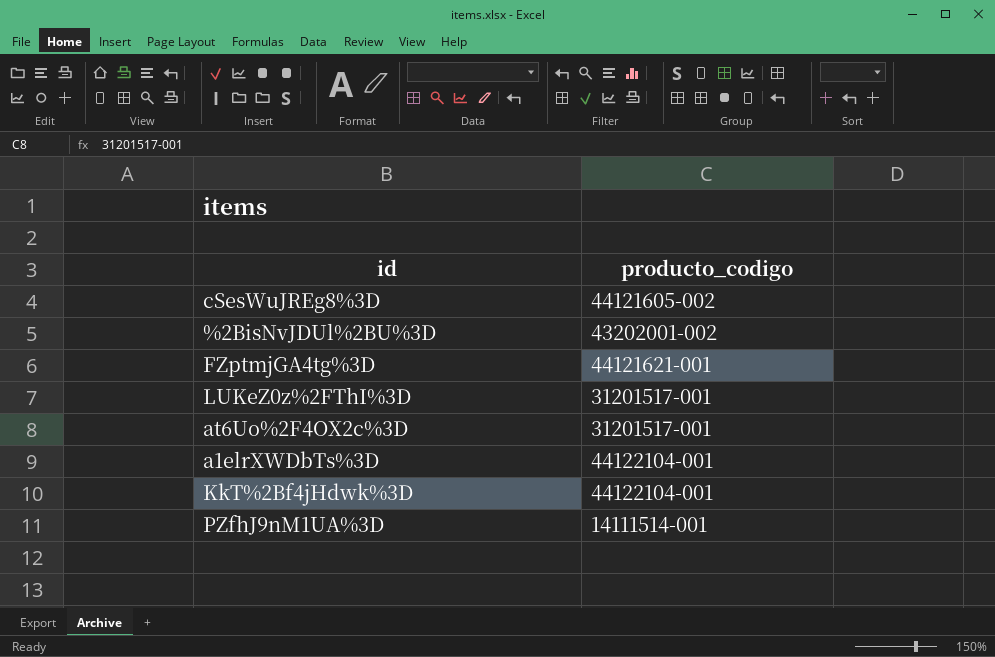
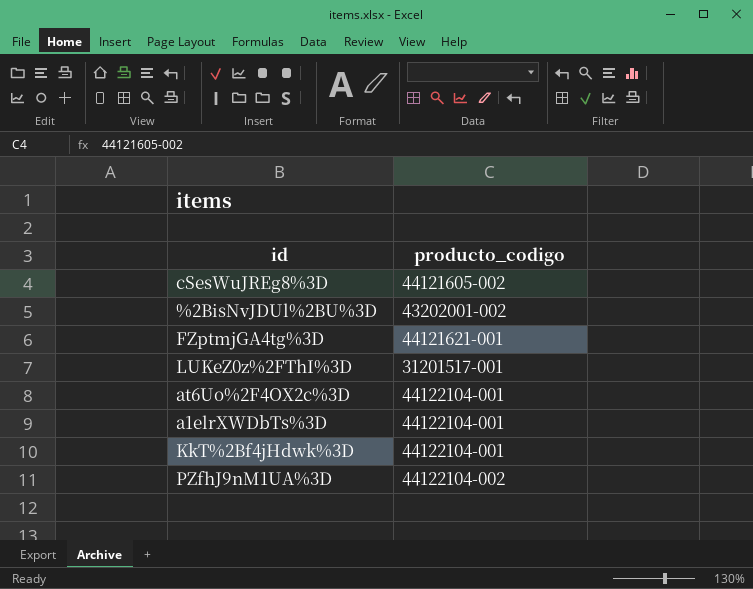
at6Uo%2F4OX2c%3D | producto_codigo: 31201517-001 -> 44122104-001
PZfhJ9nM1UA%3D | producto_codigo: 14111514-001 -> 44122104-002

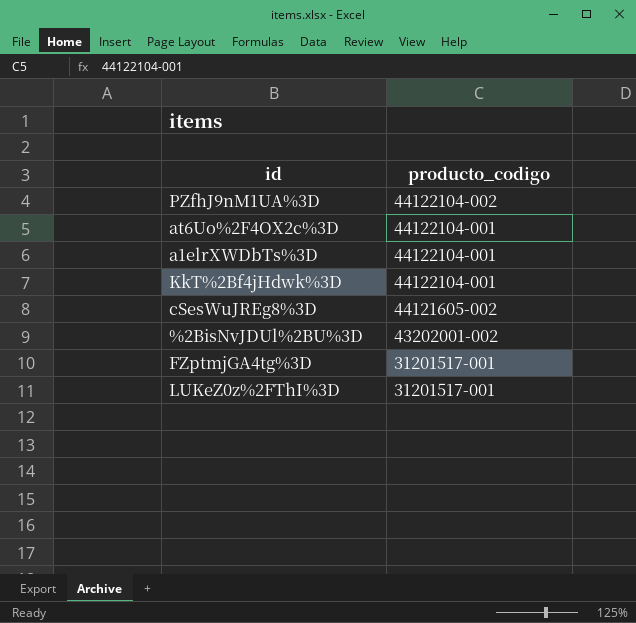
row order: none -> producto_codigo descending
FZptmjGA4tg%3D | producto_codigo: 44121621-001 -> 31201517-001

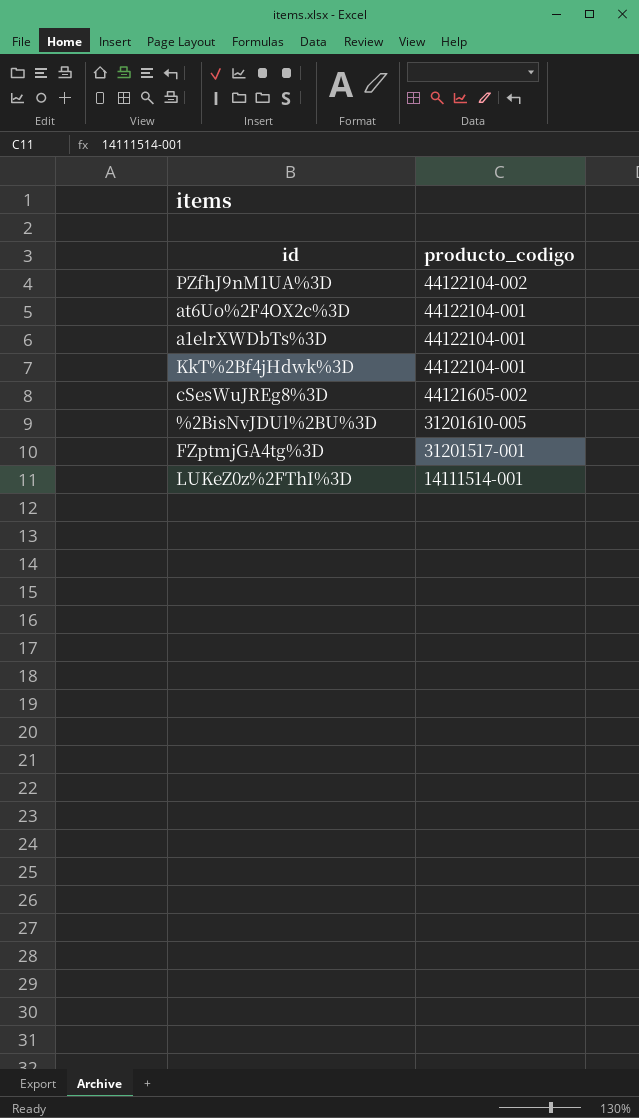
%2BisNvJDUl%2BU%3D | producto_codigo: 43202001-002 -> 31201610-005
LUKeZ0z%2FThI%3D | producto_codigo: 31201517-001 -> 14111514-001

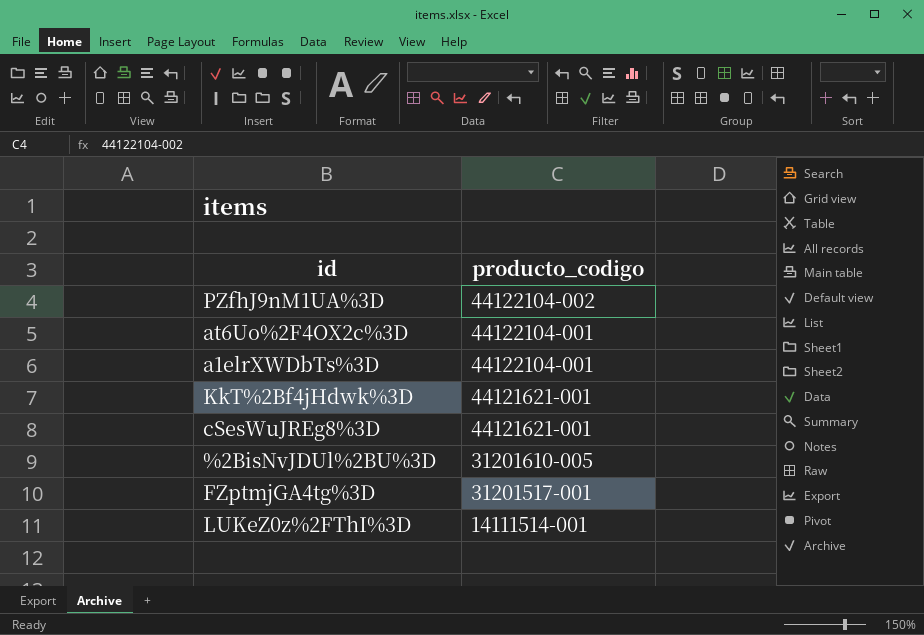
KkT%2Bf4jHdwk%3D | producto_codigo: 44122104-001 -> 44121621-001
cSesWuJREg8%3D | producto_codigo: 44121605-002 -> 44121621-001

